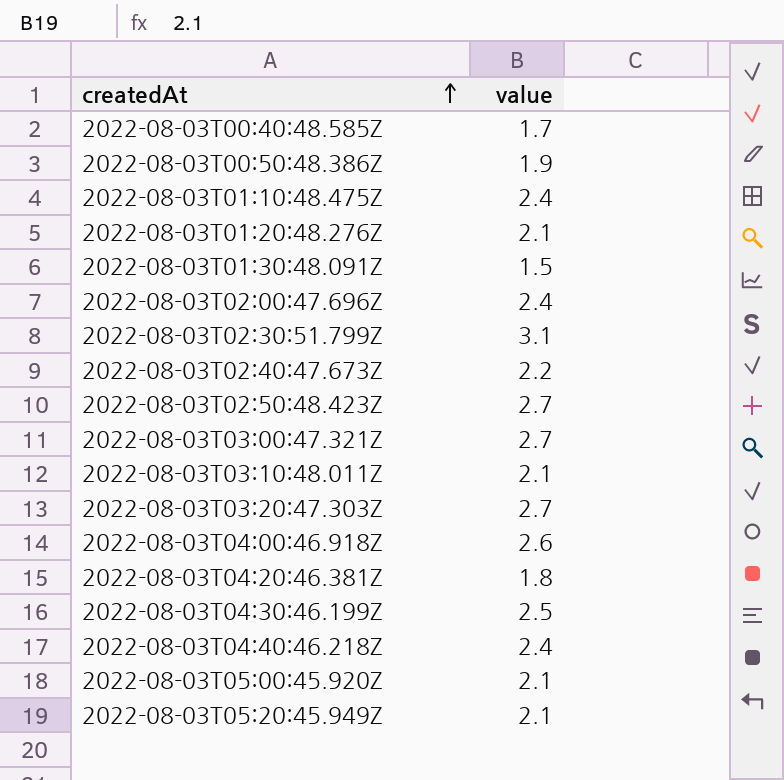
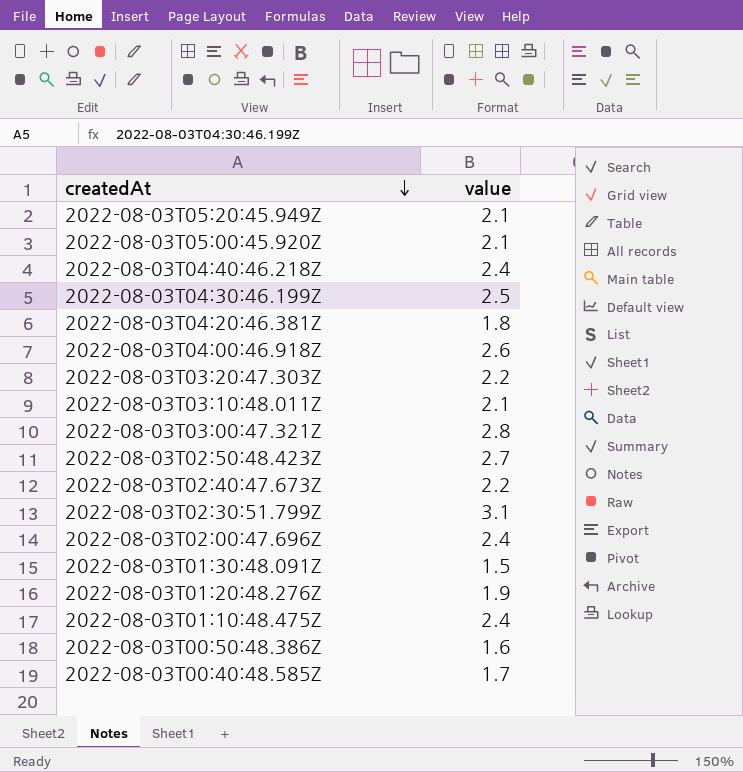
row order: createdAt ascending -> createdAt descending
2022-08-03T03:20:47.303Z | value: 2.7 -> 2.2
2022-08-03T03:00:47.321Z | value: 2.7 -> 2.8
2022-08-03T01:20:48.276Z | value: 2.1 -> 1.9
2022-08-03T00:50:48.386Z | value: 1.9 -> 1.6

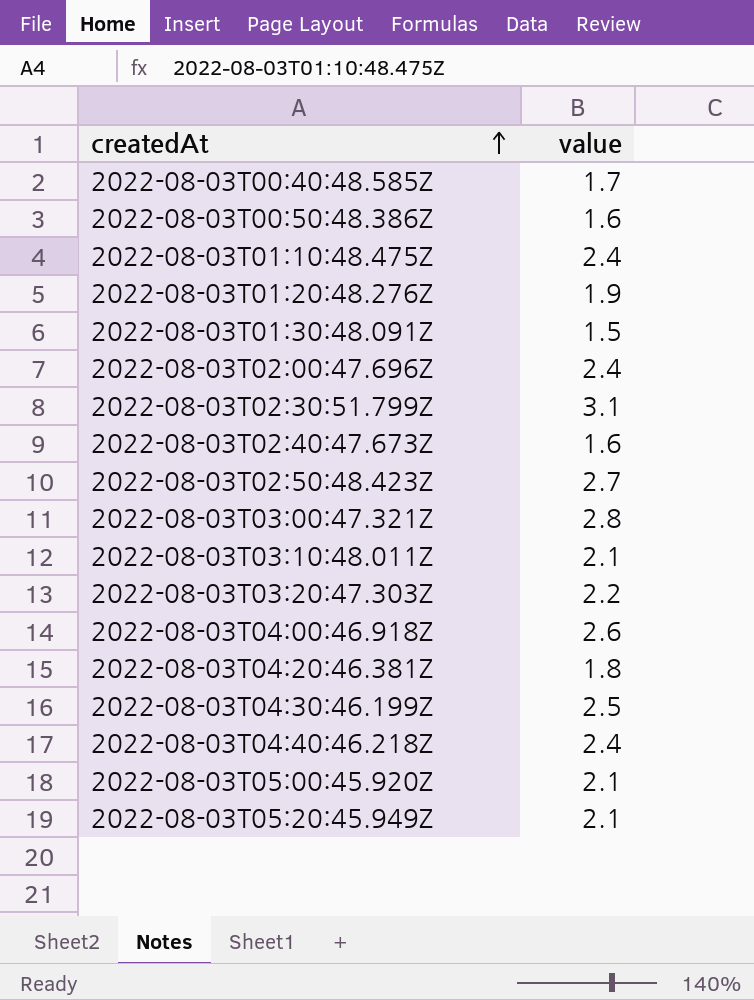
row order: createdAt descending -> createdAt ascending
2022-08-03T02:40:47.673Z | value: 2.2 -> 1.6

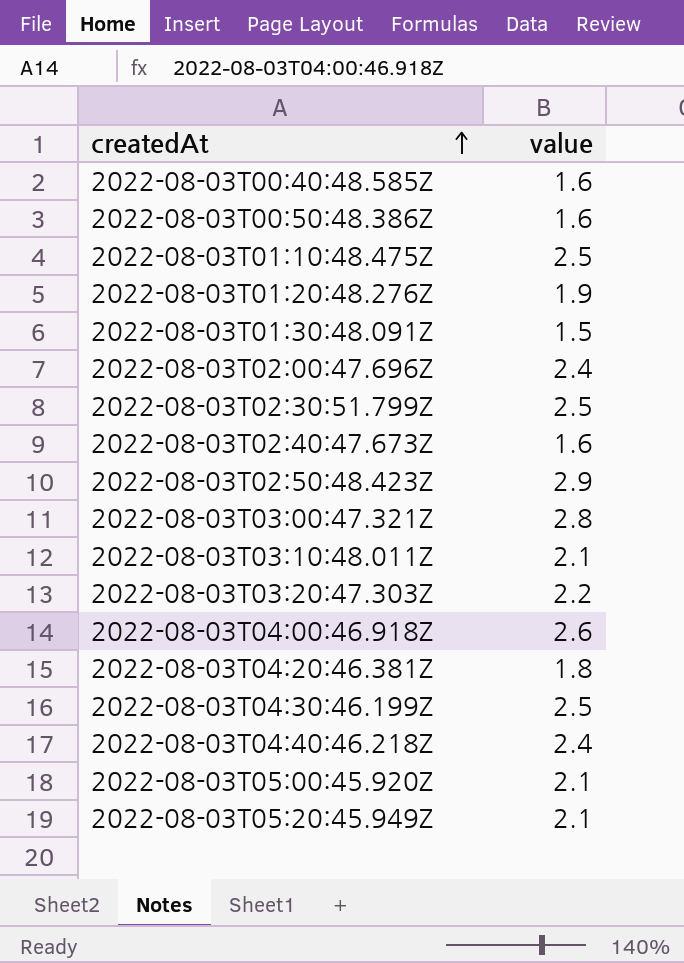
2022-08-03T00:40:48.585Z | value: 1.7 -> 1.6
2022-08-03T01:10:48.475Z | value: 2.4 -> 2.5
2022-08-03T02:30:51.799Z | value: 3.1 -> 2.5
2022-08-03T02:50:48.423Z | value: 2.7 -> 2.9

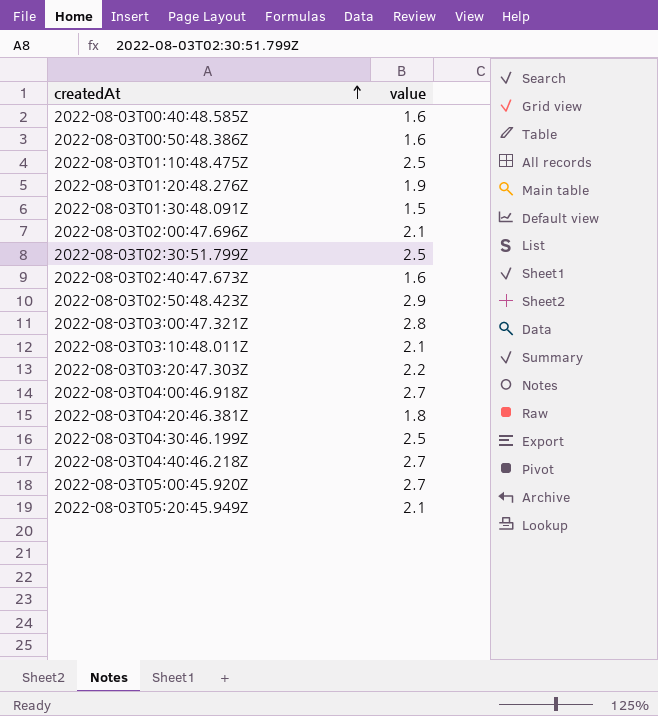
2022-08-03T02:00:47.696Z | value: 2.4 -> 2.1
2022-08-03T04:00:46.918Z | value: 2.6 -> 2.7
2022-08-03T04:40:46.218Z | value: 2.4 -> 2.7
2022-08-03T05:00:45.920Z | value: 2.1 -> 2.7

